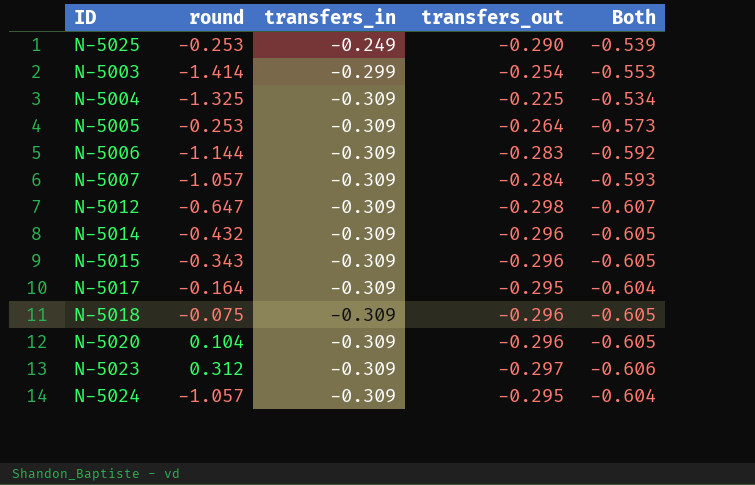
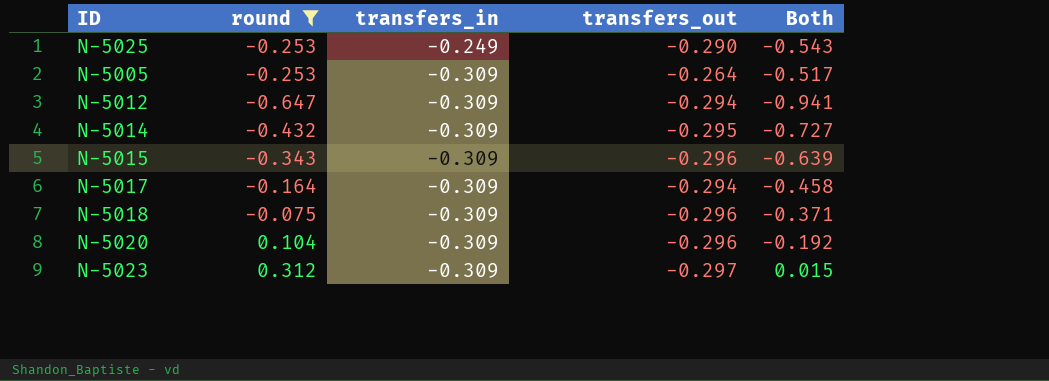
filter: none -> round >= -0.647
column Both | formula: [transfers_in] + [transfers_out] -> [round] + [transfers_out]
N-5012 | transfers_out: -0.298 -> -0.294
N-5014 | transfers_out: -0.296 -> -0.295
N-5017 | transfers_out: -0.295 -> -0.294

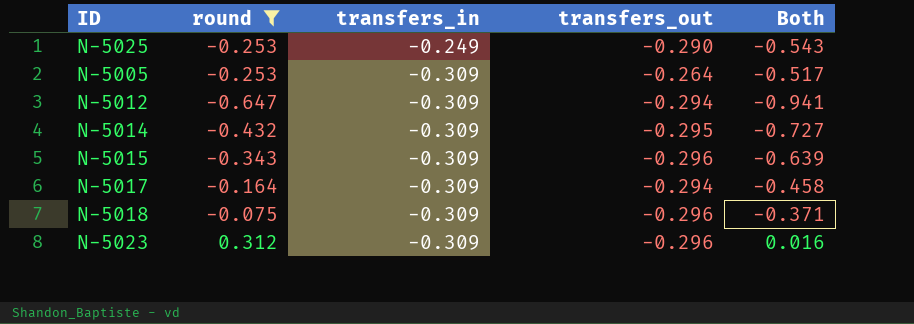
row N-5020: 0.104 | -0.309 | -0.296 | -0.192 -> none
N-5023 | transfers_out: -0.297 -> -0.296
N-5023 | Both: 0.015 -> 0.016

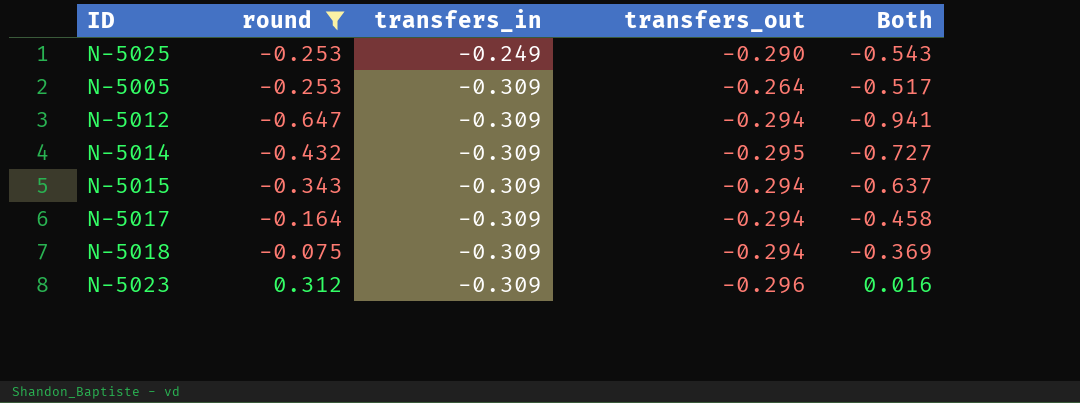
N-5015 | transfers_out: -0.296 -> -0.294
N-5015 | Both: -0.639 -> -0.637
N-5018 | transfers_out: -0.296 -> -0.294
N-5018 | Both: -0.371 -> -0.369

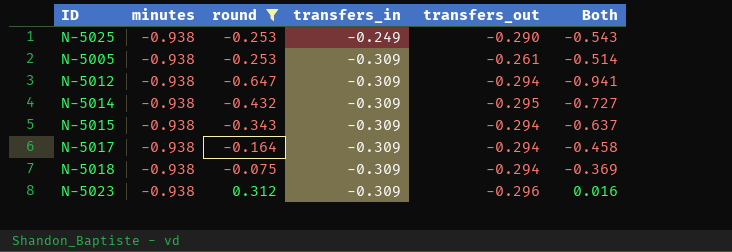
column minutes | position: none -> 2
N-5005 | transfers_out: -0.264 -> -0.261
N-5005 | Both: -0.517 -> -0.514

